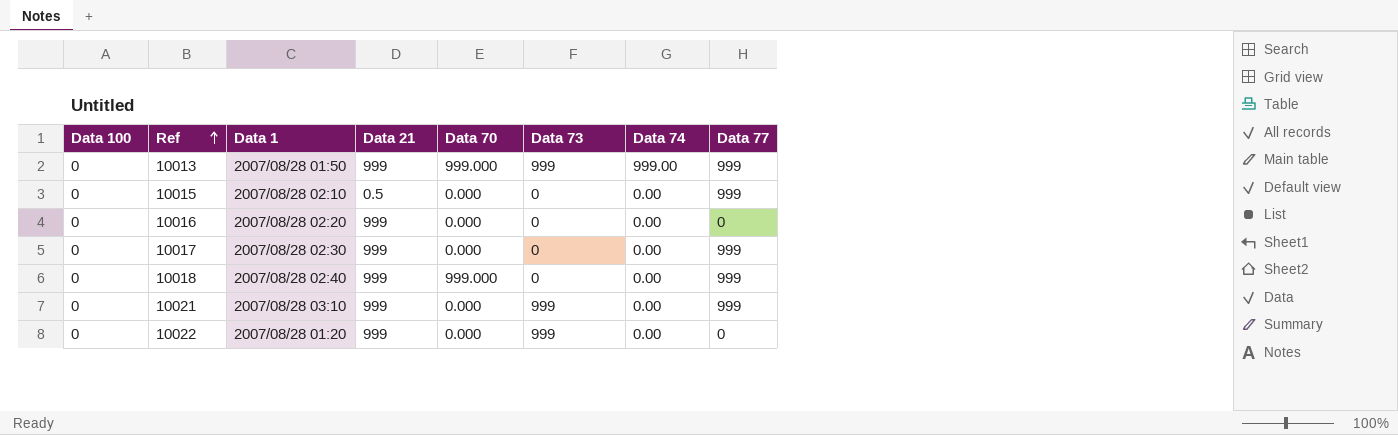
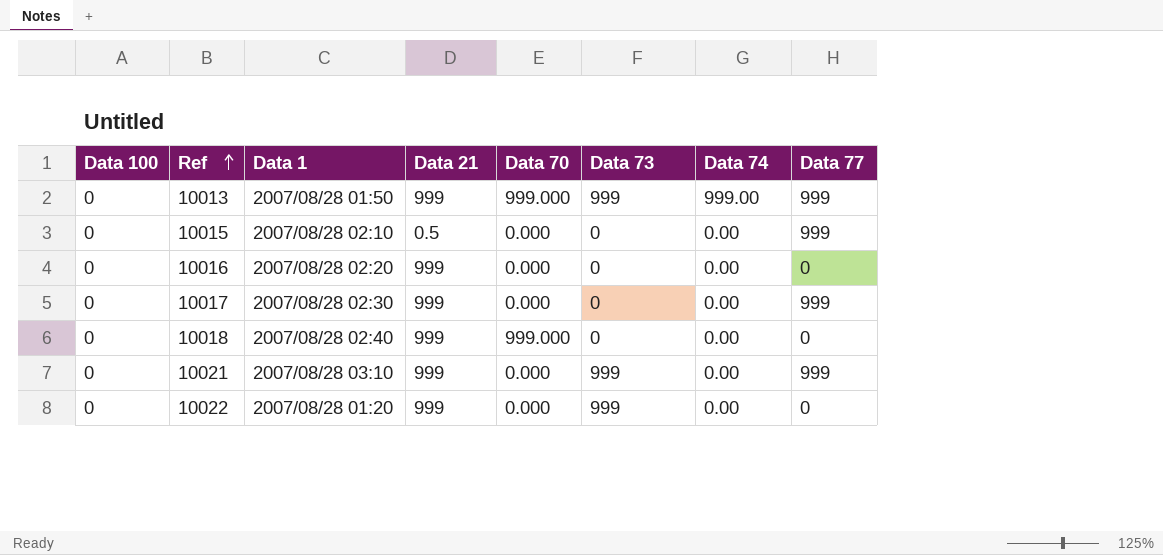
10018 | Data 77: 999 -> 0

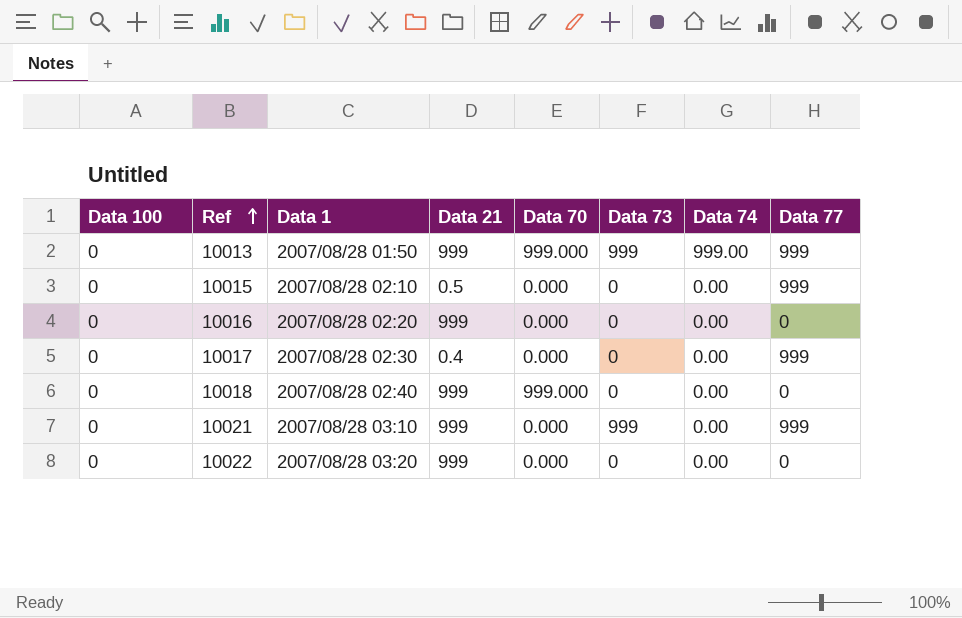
10017 | Data 21: 999 -> 0.4
10022 | Data 1: 2007/08/28 01:20 -> 2007/08/28 03:20
10022 | Data 73: 999 -> 0

